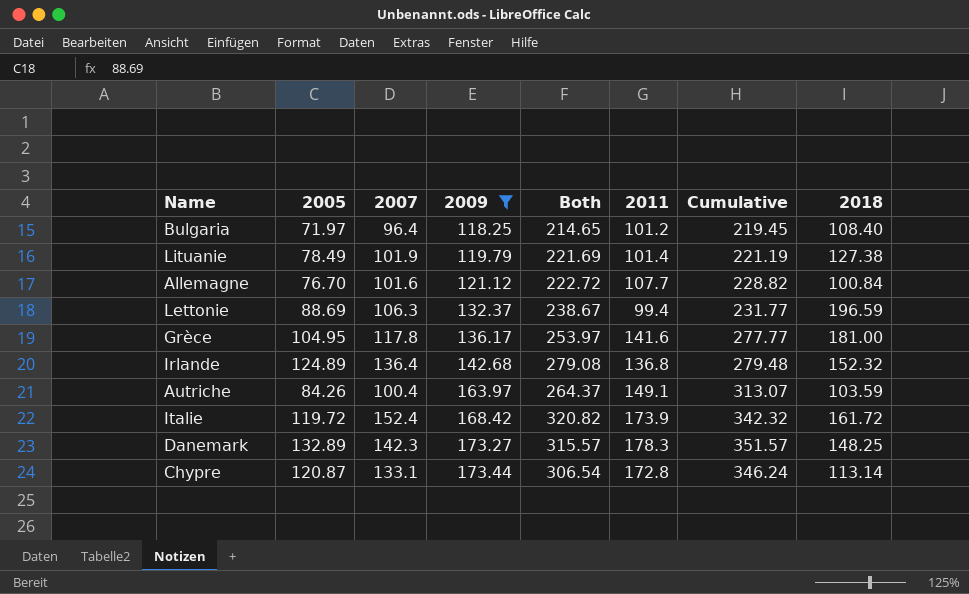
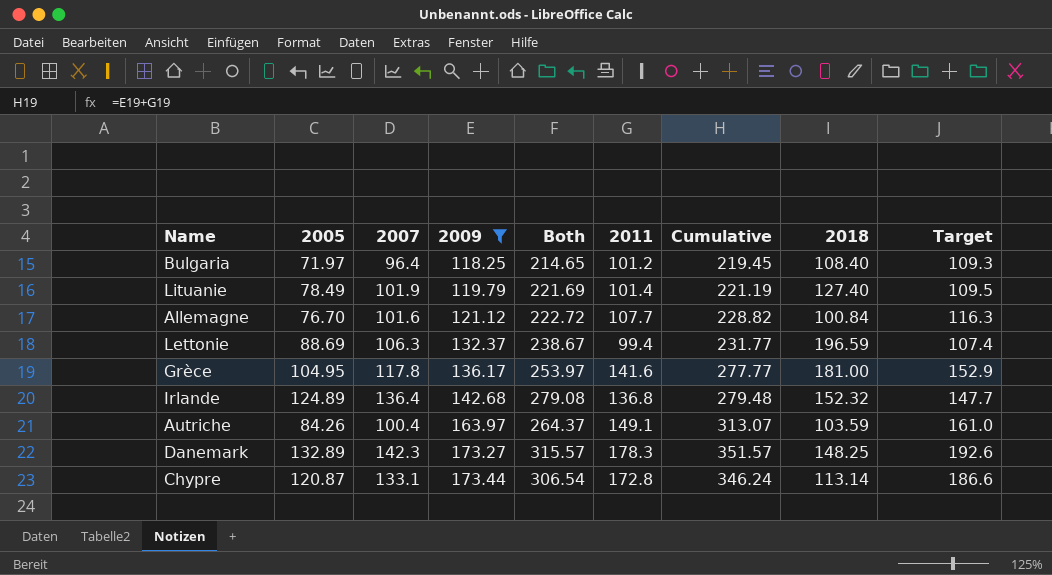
column Target | formula: none -> [2011] * 1.08
row Italie: 119.72 | 152.4 | 168.42 | 320.82 | 173.9 | 342.32 | 161.72 -> none
Lituanie | 2018: 127.38 -> 127.40

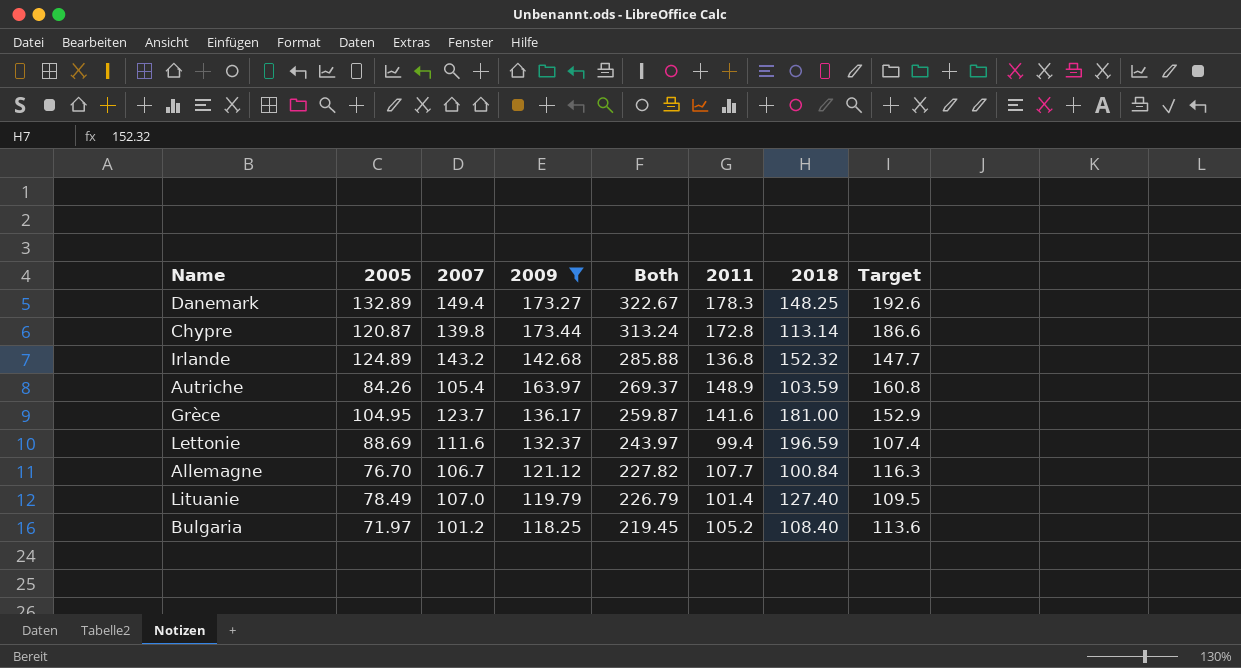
row order: 2009 ascending -> Both descending
column Cumulative | formula: [2009] + [2011] -> none
Danemark | 2007: 142.3 -> 149.4
Danemark | Both: 315.57 -> 322.67
Chypre | 2007: 133.1 -> 139.8
Chypre | Both: 306.54 -> 313.24
Irlande | 2007: 136.4 -> 143.2
Irlande | Both: 279.08 -> 285.88
Autriche | 2007: 100.4 -> 105.4
Autriche | Both: 264.37 -> 269.37
Autriche | 2011: 149.1 -> 148.9
Autriche | Target: 161.0 -> 160.8
Grèce | 2007: 117.8 -> 123.7
Grèce | Both: 253.97 -> 259.87
Lettonie | 2007: 106.3 -> 111.6
Lettonie | Both: 238.67 -> 243.97
Allemagne | 2007: 101.6 -> 106.7
Allemagne | Both: 222.72 -> 227.82
Lituanie | 2007: 101.9 -> 107.0
Lituanie | Both: 221.69 -> 226.79
Bulgaria | 2007: 96.4 -> 101.2
Bulgaria | Both: 214.65 -> 219.45
Bulgaria | 2011: 101.2 -> 105.2
Bulgaria | Target: 109.3 -> 113.6

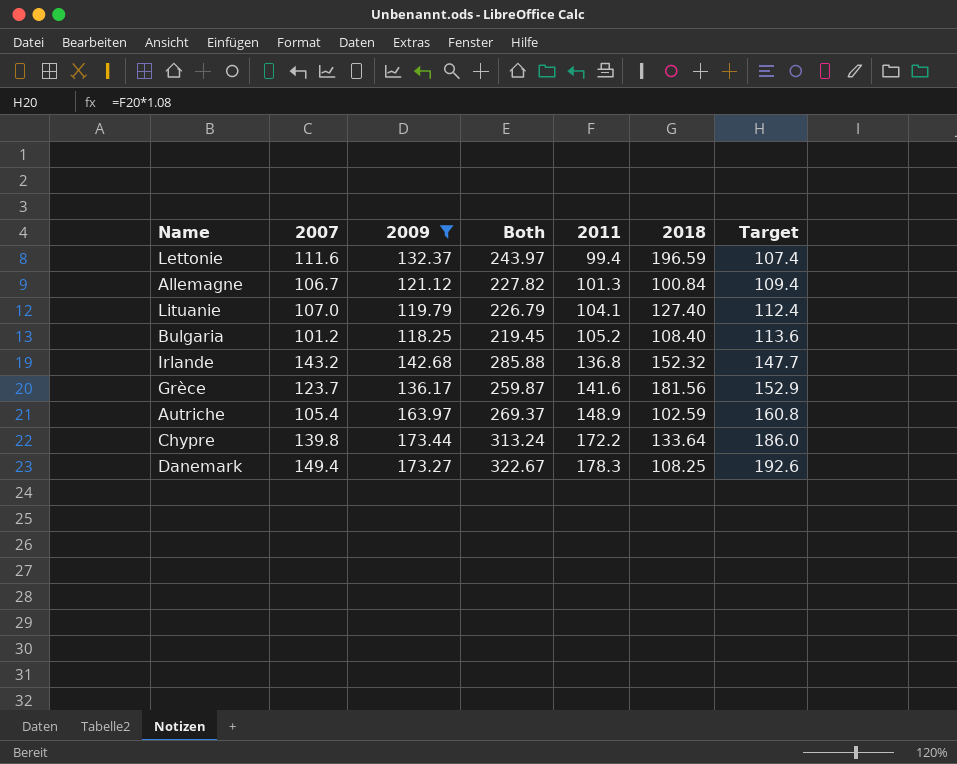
row order: Both descending -> 2011 ascending
column 2005 | position: 2 -> none
Allemagne | 2011: 107.7 -> 101.3
Allemagne | Target: 116.3 -> 109.4
Lituanie | 2011: 101.4 -> 104.1
Lituanie | Target: 109.5 -> 112.4
Grèce | 2018: 181.00 -> 181.56
Autriche | 2018: 103.59 -> 102.59
Chypre | 2011: 172.8 -> 172.2
Chypre | 2018: 113.14 -> 133.64
Chypre | Target: 186.6 -> 186.0
Danemark | 2018: 148.25 -> 108.25

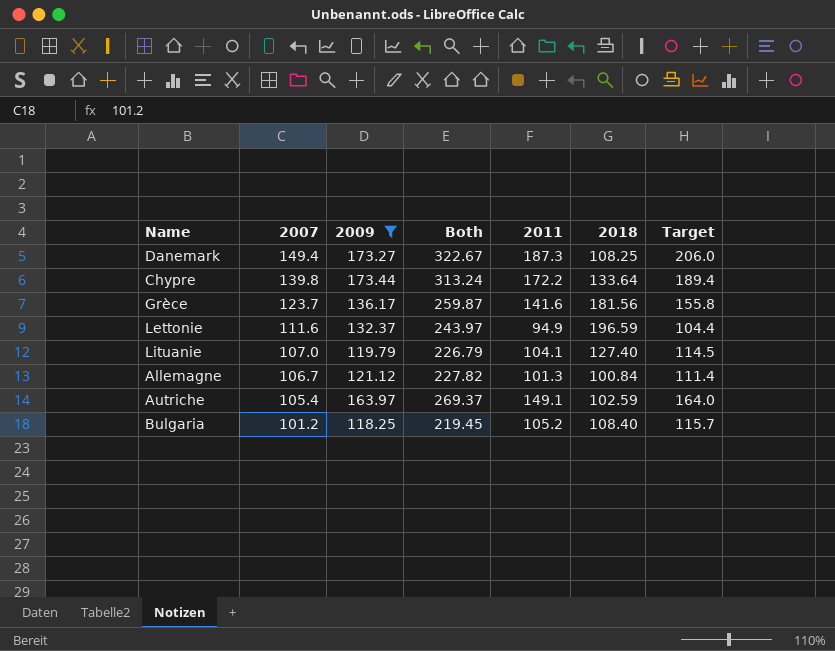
row order: 2011 ascending -> 2007 descending
column Target | formula: [2011] * 1.08 -> [2011] * 1.1
row Irlande: 143.2 | 142.68 | 285.88 | 136.8 | 152.32 | 147.7 -> none
Danemark | 2011: 178.3 -> 187.3
Lettonie | 2011: 99.4 -> 94.9
Autriche | 2011: 148.9 -> 149.1

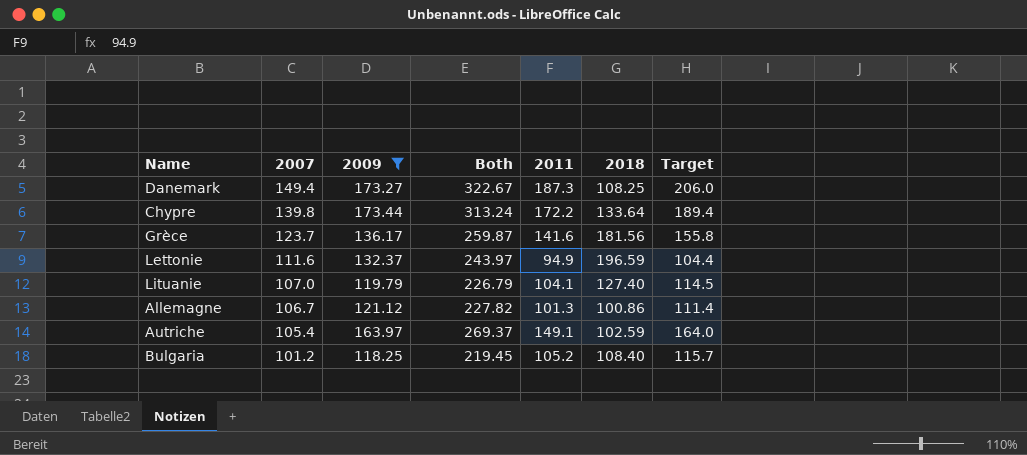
Allemagne | 2018: 100.84 -> 100.86

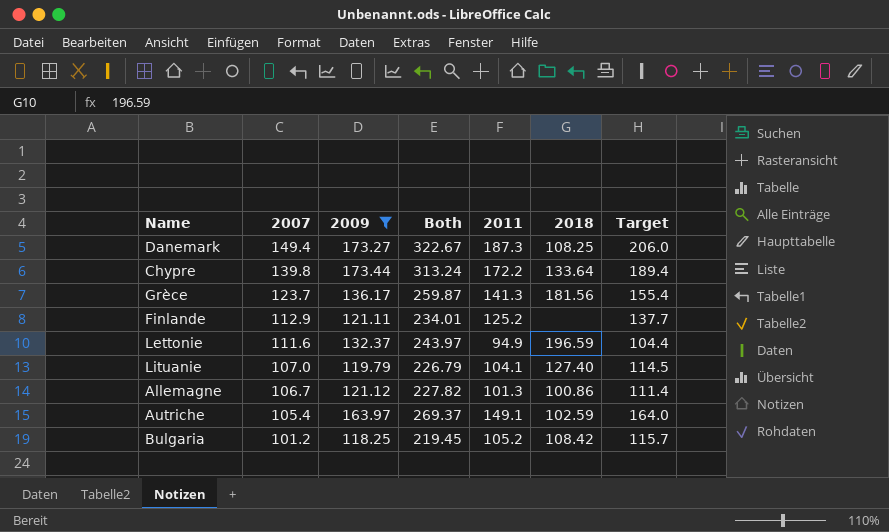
Grèce | 2011: 141.6 -> 141.3
Grèce | Target: 155.8 -> 155.4
row Finlande: none -> 112.9 | 121.11 | 234.01 | 125.2 | none | 137.7
Bulgaria | 2018: 108.40 -> 108.42

